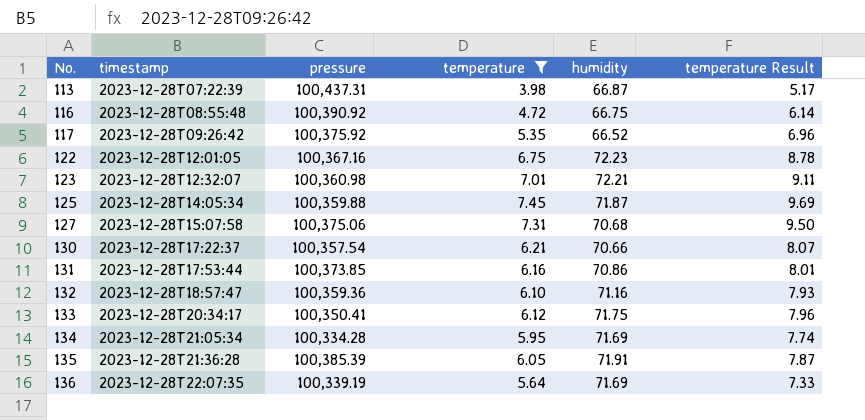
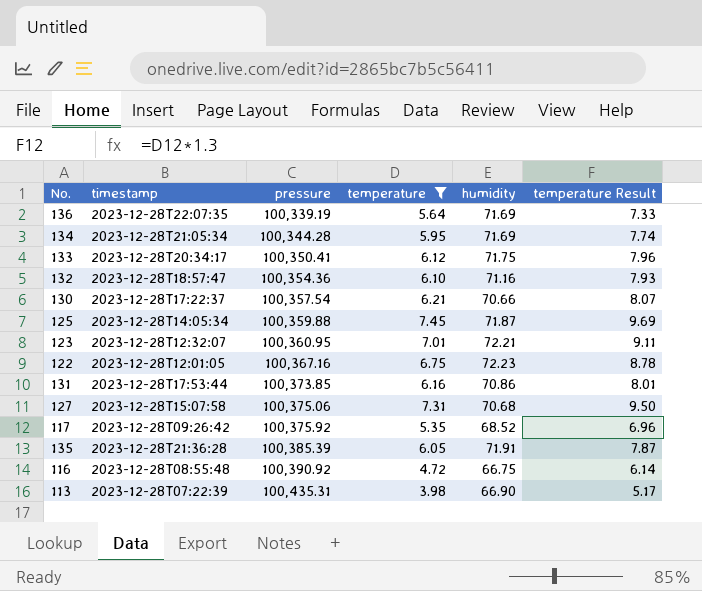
row order: No. ascending -> pressure ascending
134 | pressure: 100,334.28 -> 100,344.28
132 | pressure: 100,359.36 -> 100,354.36
123 | pressure: 100,360.98 -> 100,360.95
117 | humidity: 66.52 -> 68.52
113 | pressure: 100,437.31 -> 100,435.31
113 | humidity: 66.87 -> 66.90

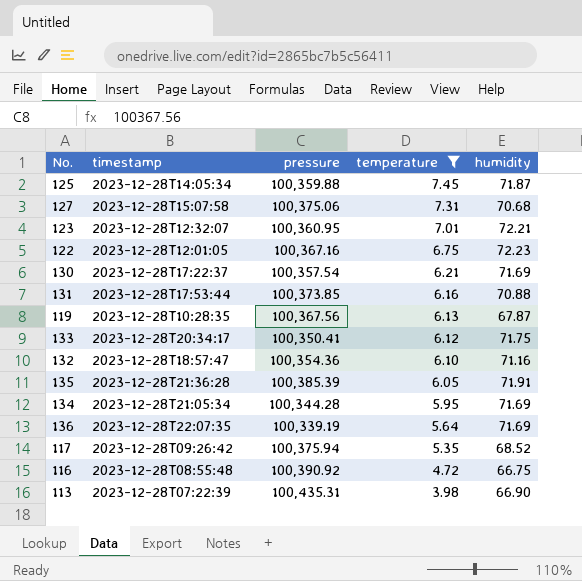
row order: pressure ascending -> temperature descending
column temperature Result | formula: [temperature] * 1.3 -> none
130 | humidity: 70.66 -> 71.69
131 | humidity: 70.86 -> 70.88
row 119: none -> 2023-12-28T10:28:35 | 100,367.56 | 6.13 | 67.87
117 | pressure: 100,375.92 -> 100,375.94

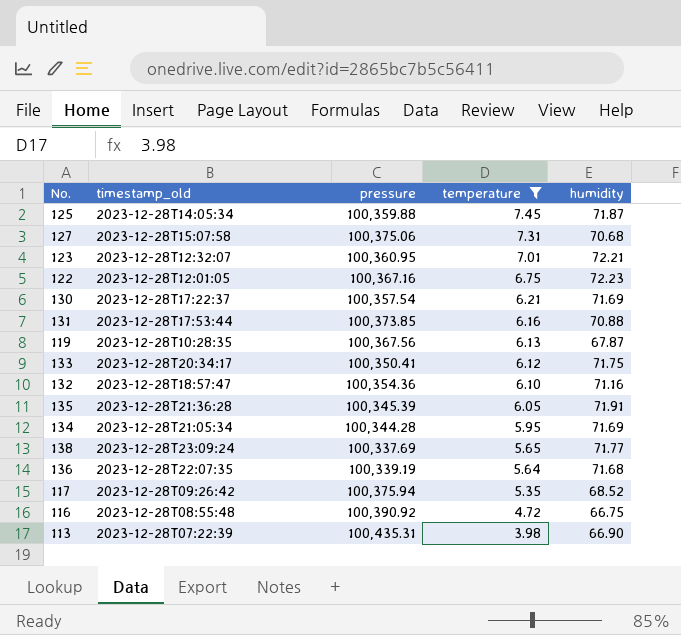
column name: timestamp -> timestamp_old
135 | pressure: 100,385.39 -> 100,345.39
row 138: none -> 2023-12-28T23:09:24 | 100,337.69 | 5.65 | 71.77
136 | humidity: 71.69 -> 71.68

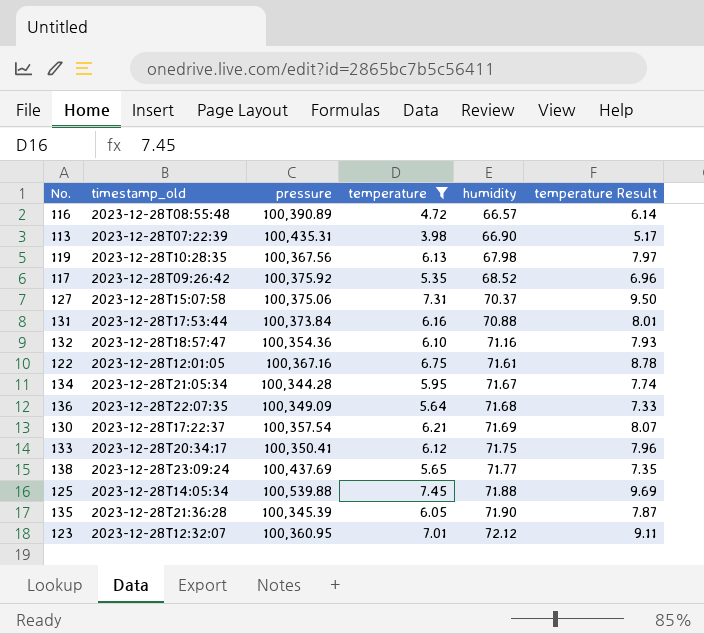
row order: temperature descending -> humidity ascending
column temperature Result | formula: none -> [temperature] * 1.3
116 | pressure: 100,390.92 -> 100,390.89
116 | humidity: 66.75 -> 66.57
119 | humidity: 67.87 -> 67.98
117 | pressure: 100,375.94 -> 100,375.92
127 | humidity: 70.68 -> 70.37
131 | pressure: 100,373.85 -> 100,373.84
122 | humidity: 72.23 -> 71.61
134 | humidity: 71.69 -> 71.67
136 | pressure: 100,339.19 -> 100,349.09
138 | pressure: 100,337.69 -> 100,437.69
125 | pressure: 100,359.88 -> 100,539.88
125 | humidity: 71.87 -> 71.88
135 | humidity: 71.91 -> 71.90
123 | humidity: 72.21 -> 72.12

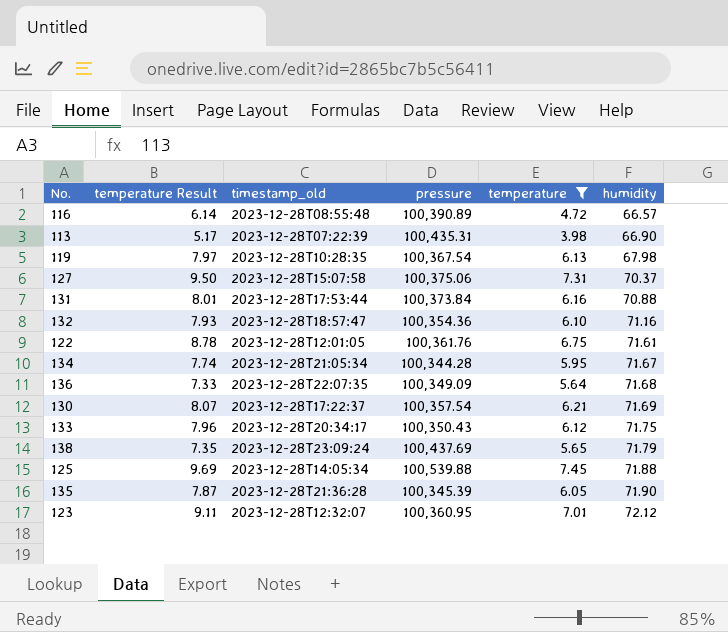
column temperature Result | position: 6 -> 2
row 117: 2023-12-28T09:26:42 | 100,375.92 | 5.35 | 68.52 | 6.96 -> none
119 | pressure: 100,367.56 -> 100,367.54
122 | pressure: 100,367.16 -> 100,361.76
133 | pressure: 100,350.41 -> 100,350.43
138 | humidity: 71.77 -> 71.79

